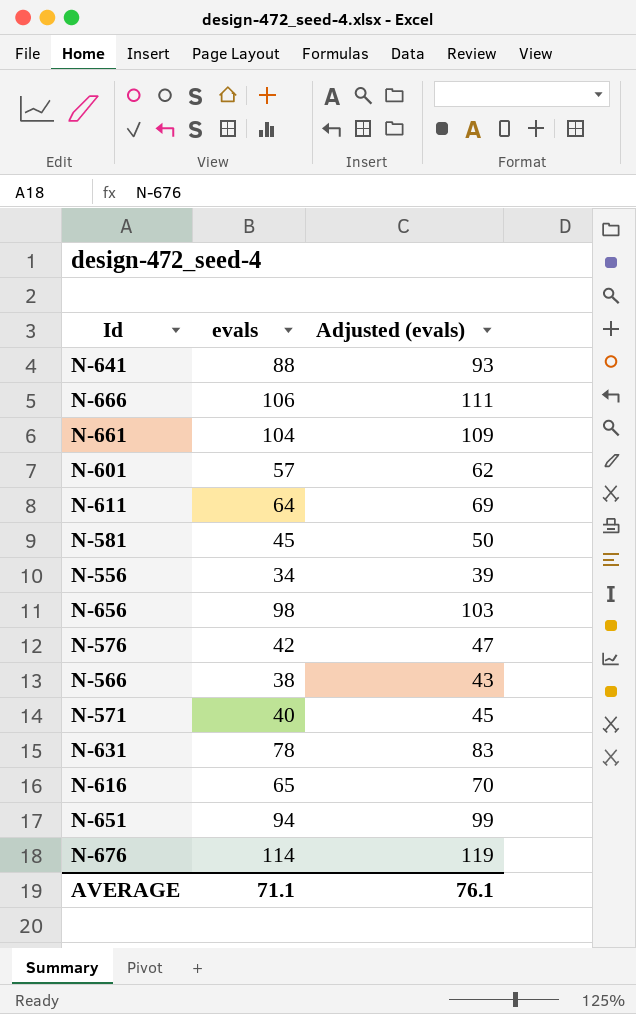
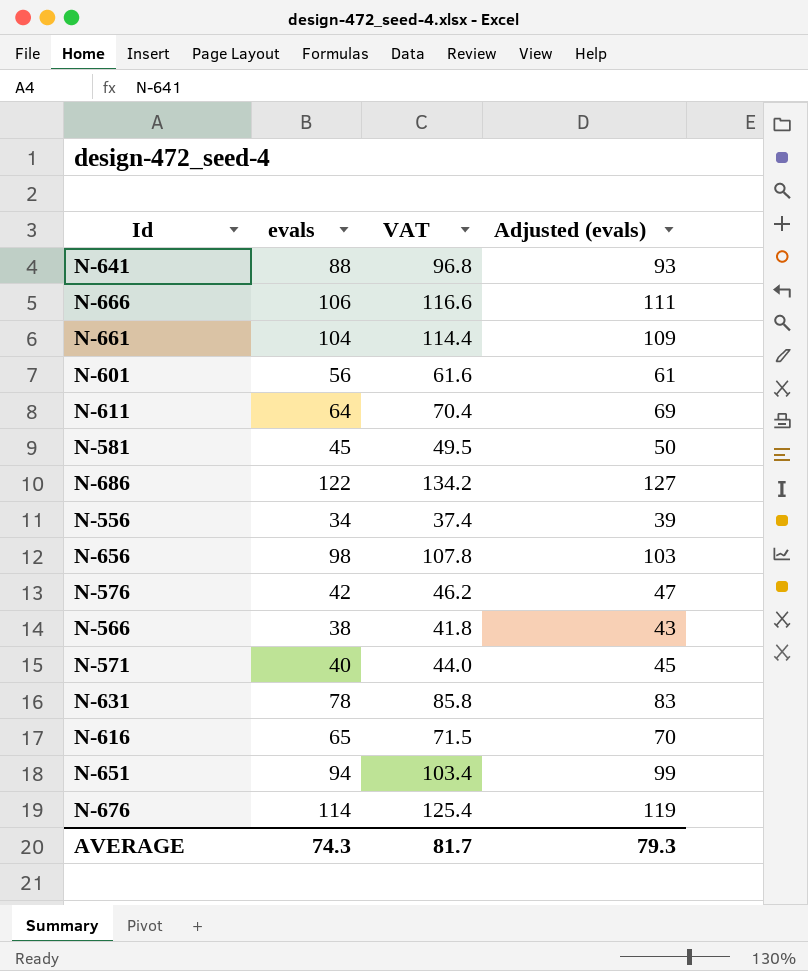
column VAT | formula: none -> [evals] * 1.1
N-601 | evals: 57 -> 56
N-601 | Adjusted (evals): 62 -> 61
row N-686: none -> 122 | 134.2 | 127
AVERAGE | evals: 71.1 -> 74.3
AVERAGE | Adjusted (evals): 76.1 -> 79.3

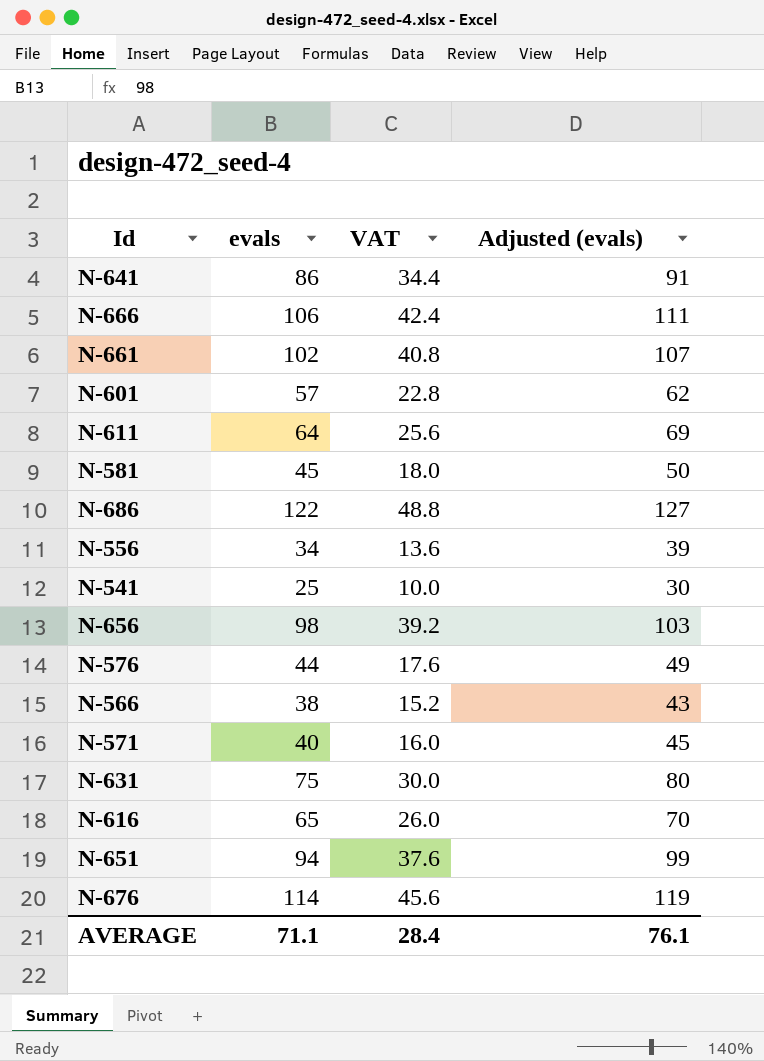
column VAT | formula: [evals] * 1.1 -> [evals] * 0.4
N-641 | evals: 88 -> 86
N-641 | Adjusted (evals): 93 -> 91
N-661 | evals: 104 -> 102
N-661 | Adjusted (evals): 109 -> 107
N-601 | evals: 56 -> 57
N-601 | Adjusted (evals): 61 -> 62
row N-541: none -> 25 | 10.0 | 30
N-576 | evals: 42 -> 44
N-576 | Adjusted (evals): 47 -> 49
N-631 | evals: 78 -> 75
N-631 | Adjusted (evals): 83 -> 80
AVERAGE | evals: 74.3 -> 71.1
AVERAGE | VAT: 81.7 -> 28.4
AVERAGE | Adjusted (evals): 79.3 -> 76.1

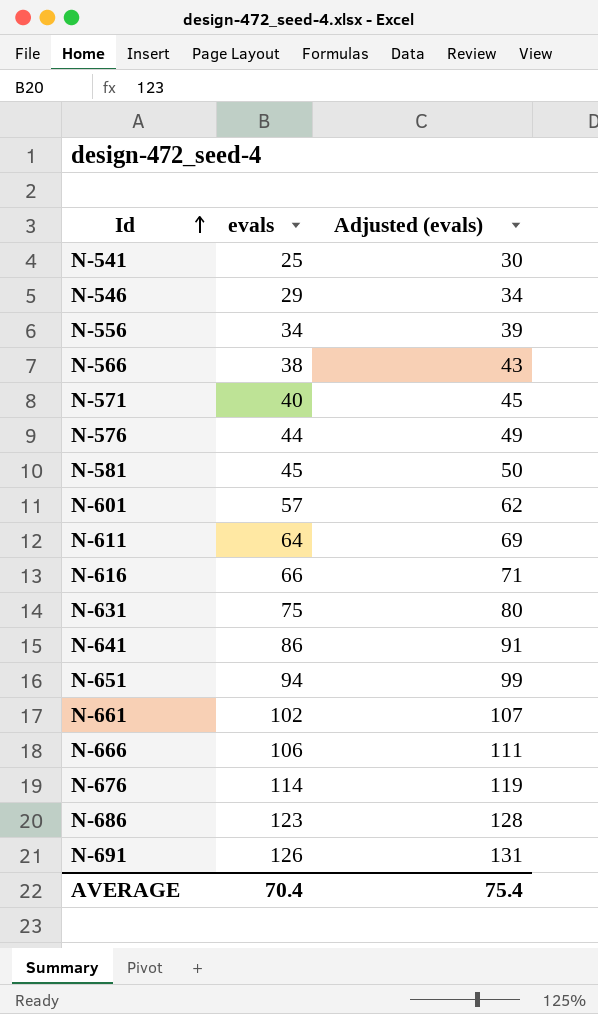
row order: none -> Id ascending
column VAT | formula: [evals] * 0.4 -> none
row N-656: 98 | 39.2 | 103 -> none
row N-546: none -> 29 | 34
N-616 | evals: 65 -> 66
N-616 | Adjusted (evals): 70 -> 71
N-686 | evals: 122 -> 123
N-686 | Adjusted (evals): 127 -> 128
row N-691: none -> 126 | 131
AVERAGE | evals: 71.1 -> 70.4
AVERAGE | Adjusted (evals): 76.1 -> 75.4

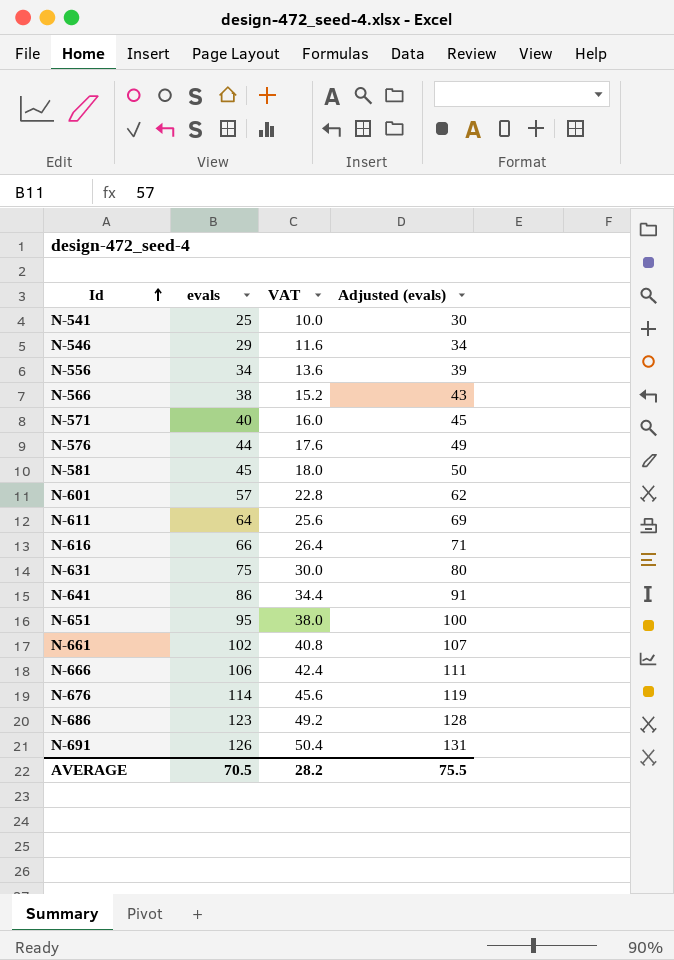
column VAT | formula: none -> [evals] * 0.4
N-651 | evals: 94 -> 95
N-651 | Adjusted (evals): 99 -> 100
AVERAGE | evals: 70.4 -> 70.5
AVERAGE | Adjusted (evals): 75.4 -> 75.5

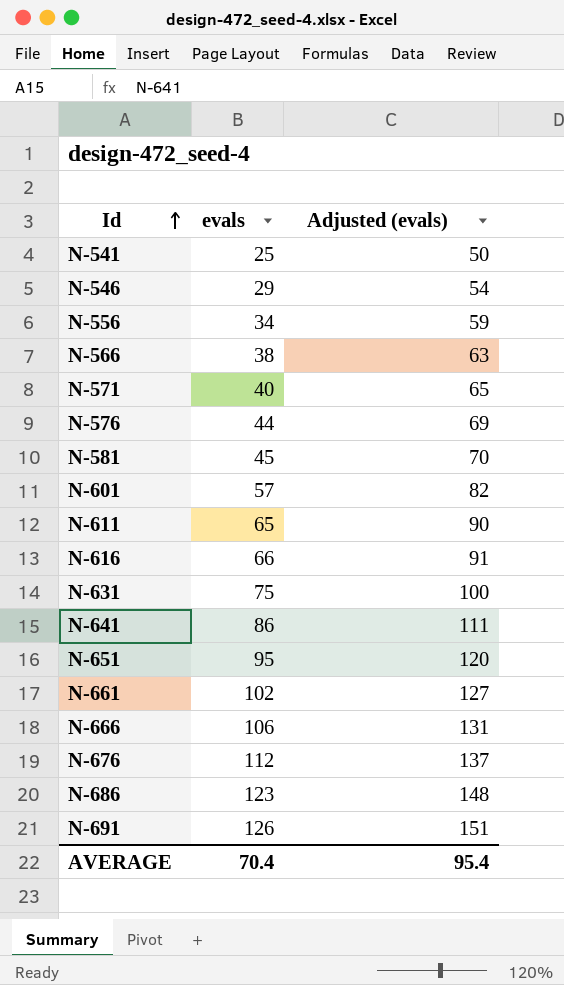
column VAT | formula: [evals] * 0.4 -> none
column Adjusted (evals) | formula: [evals] + 5 -> [evals] + 25
N-611 | evals: 64 -> 65
N-676 | evals: 114 -> 112
AVERAGE | evals: 70.5 -> 70.4
AVERAGE | Adjusted (evals): 75.5 -> 95.4

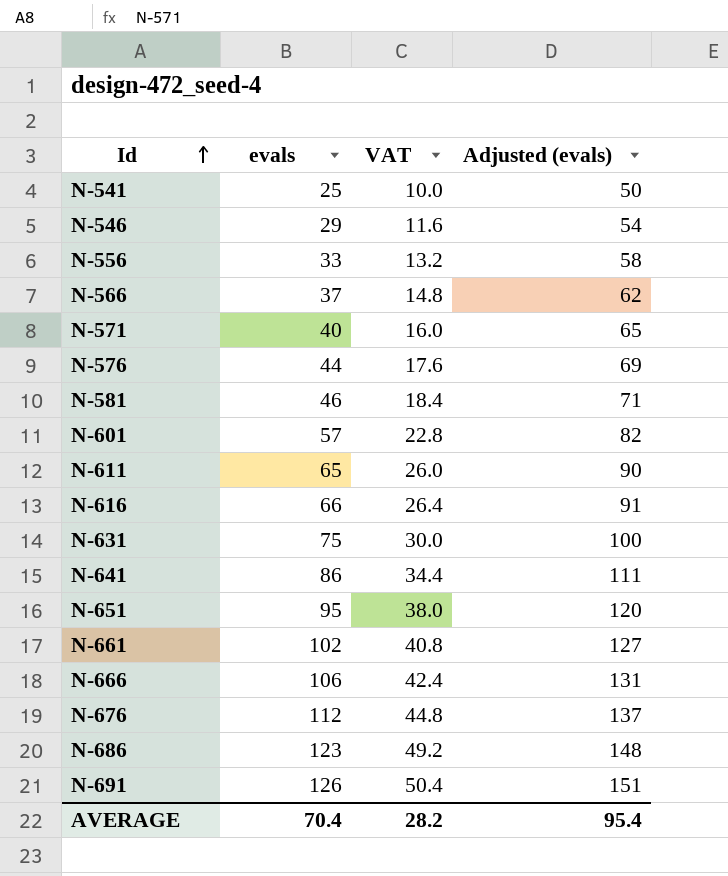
column VAT | formula: none -> [evals] * 0.4
N-556 | evals: 34 -> 33
N-556 | Adjusted (evals): 59 -> 58
N-566 | evals: 38 -> 37
N-566 | Adjusted (evals): 63 -> 62
N-581 | evals: 45 -> 46
N-581 | Adjusted (evals): 70 -> 71

